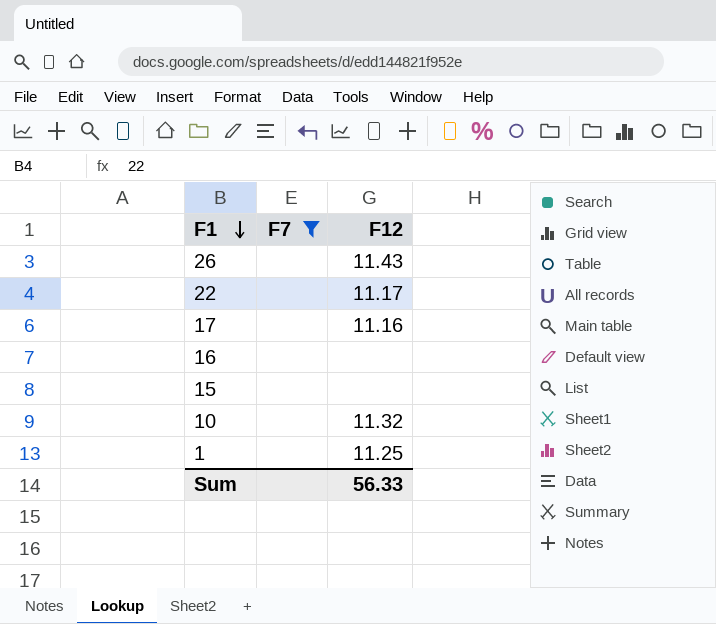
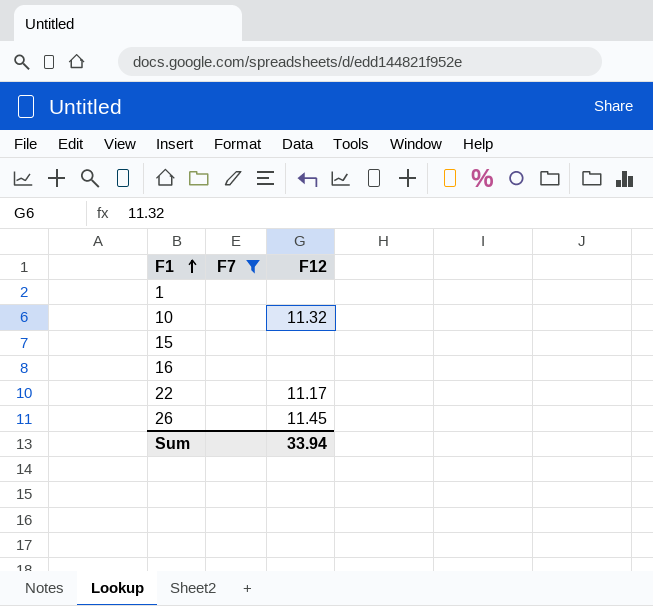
row order: F1 descending -> F1 ascending
row 17: none | 11.16 -> none
1 | F12: 11.25 -> none
26 | F12: 11.43 -> 11.45
Sum | F12: 56.33 -> 33.94

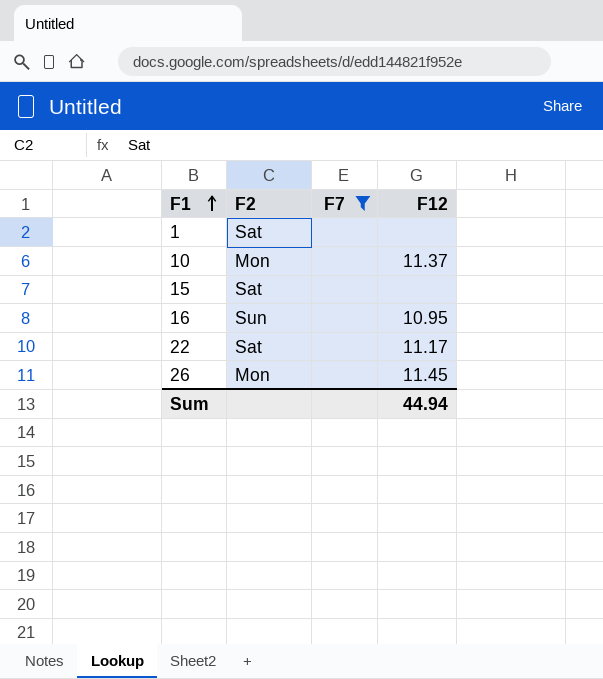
column F2 | position: none -> 2
10 | F12: 11.32 -> 11.37
16 | F12: none -> 10.95
Sum | F12: 33.94 -> 44.94

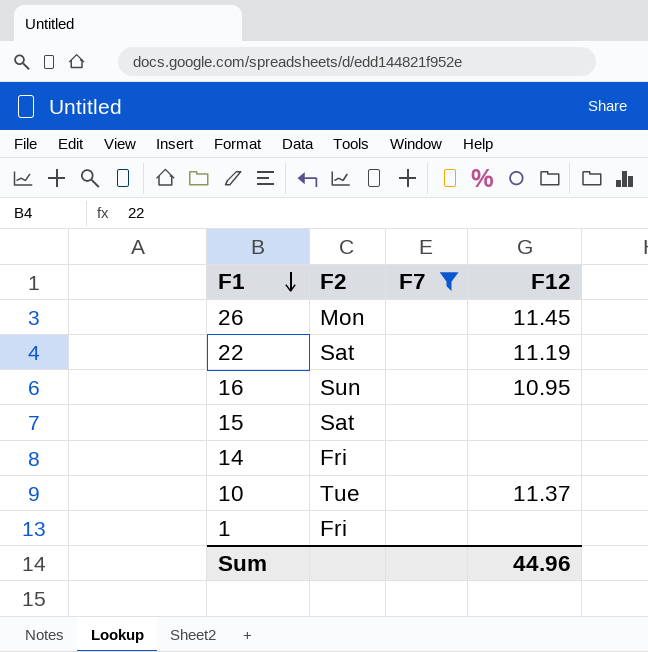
row order: F1 ascending -> F1 descending
22 | F12: 11.17 -> 11.19
row 14: none -> Fri | none | none
10 | F2: Mon -> Tue
1 | F2: Sat -> Fri
Sum | F12: 44.94 -> 44.96

